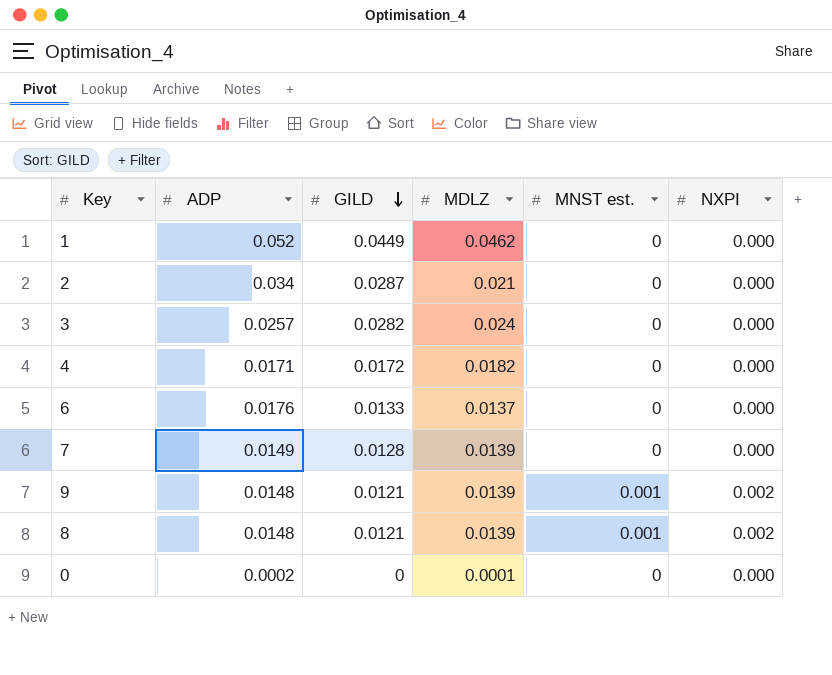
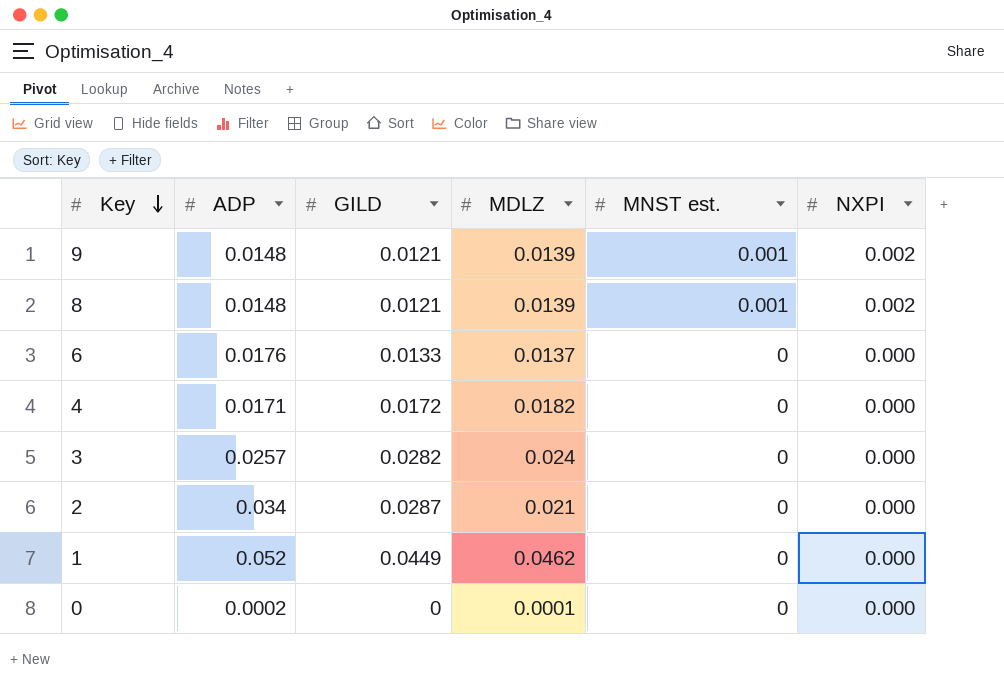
row order: GILD descending -> Key descending
row 7: 0.0149 | 0.0128 | 0.0139 | 0 | 0.000 -> none

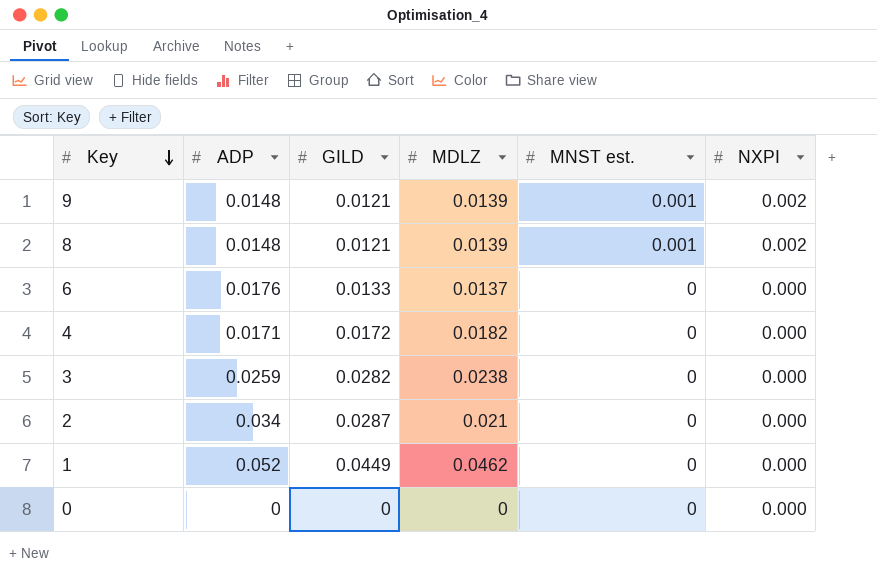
3 | ADP: 0.0257 -> 0.0259
3 | MDLZ: 0.024 -> 0.0238
0 | ADP: 0.0002 -> 0
0 | MDLZ: 0.0001 -> 0

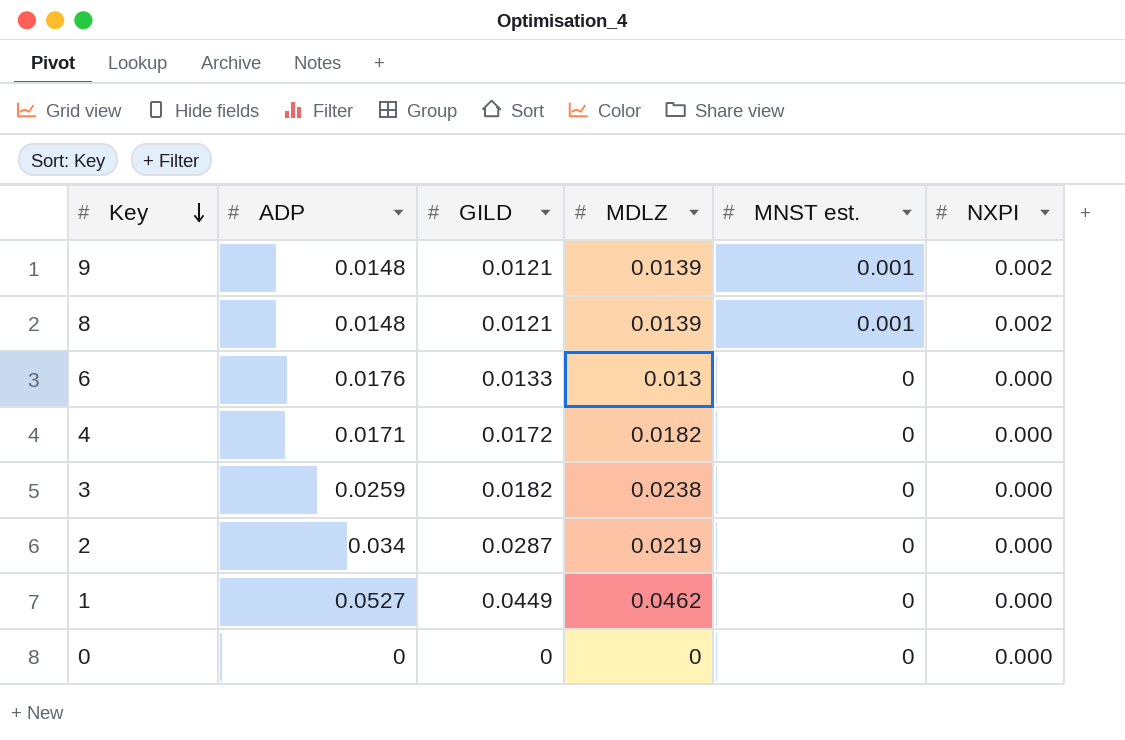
6 | MDLZ: 0.0137 -> 0.013
3 | GILD: 0.0282 -> 0.0182
2 | MDLZ: 0.021 -> 0.0219
1 | ADP: 0.052 -> 0.0527

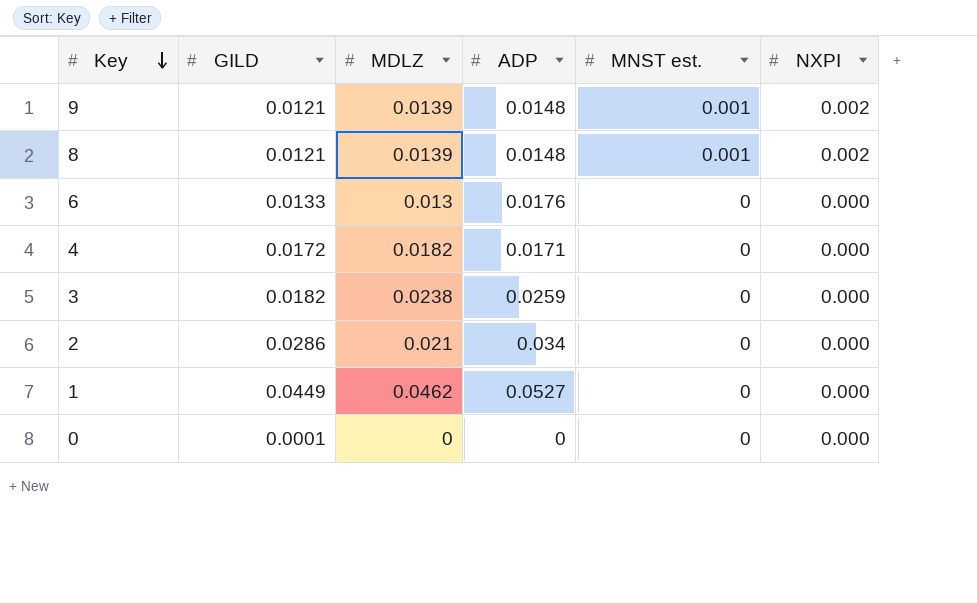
column ADP | position: 2 -> 4
2 | GILD: 0.0287 -> 0.0286
2 | MDLZ: 0.0219 -> 0.021
0 | GILD: 0 -> 0.0001

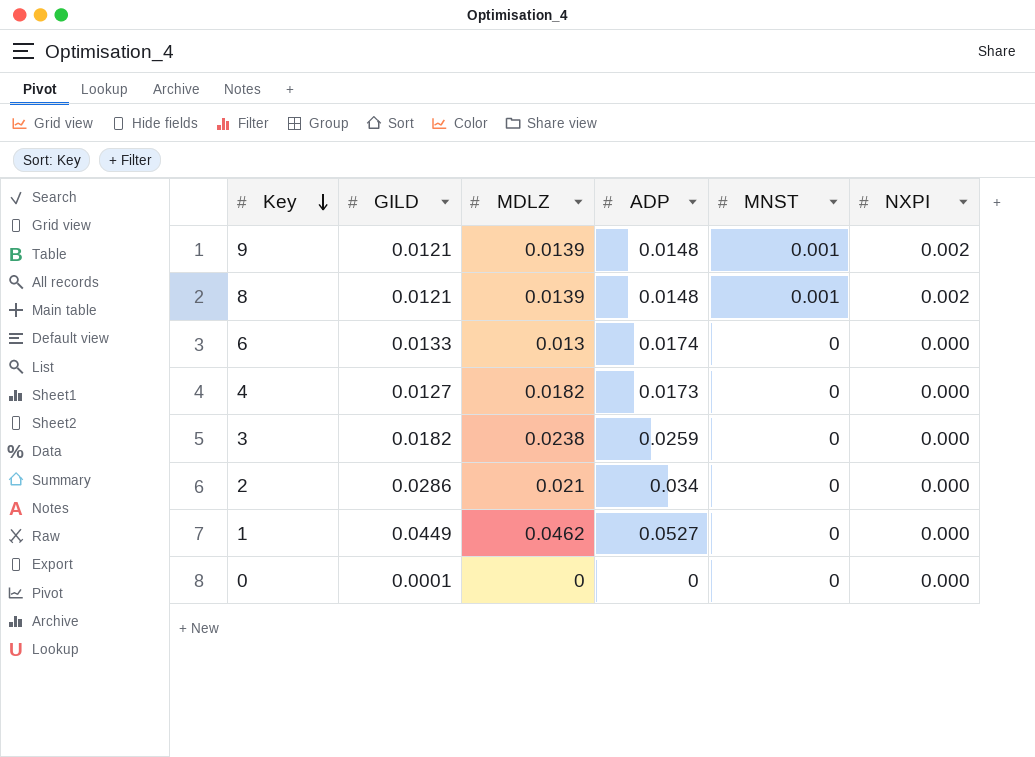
column name: MNST est. -> MNST
6 | ADP: 0.0176 -> 0.0174
4 | GILD: 0.0172 -> 0.0127
4 | ADP: 0.0171 -> 0.0173

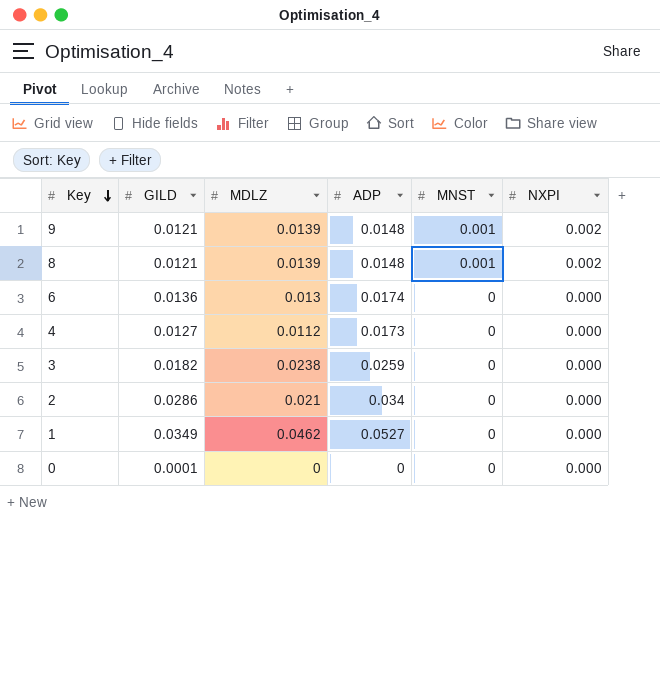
6 | GILD: 0.0133 -> 0.0136
4 | MDLZ: 0.0182 -> 0.0112
1 | GILD: 0.0449 -> 0.0349

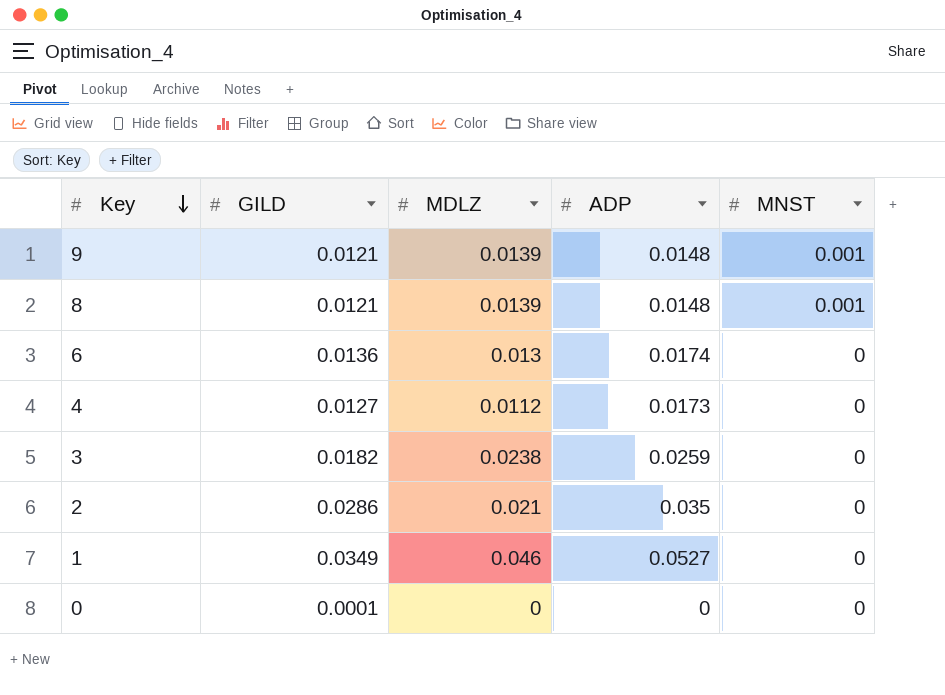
column NXPI | position: 6 -> none
2 | ADP: 0.034 -> 0.035
1 | MDLZ: 0.0462 -> 0.046

